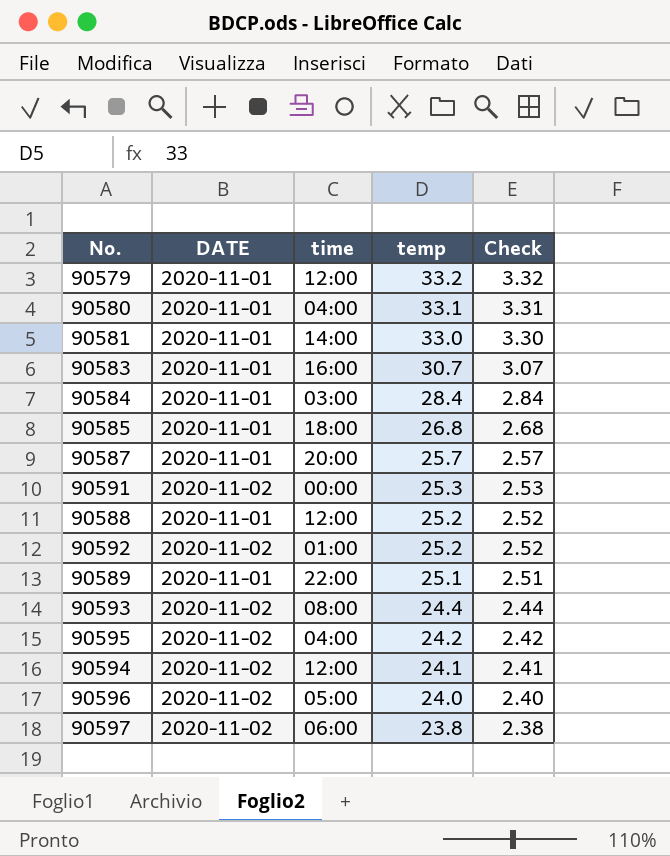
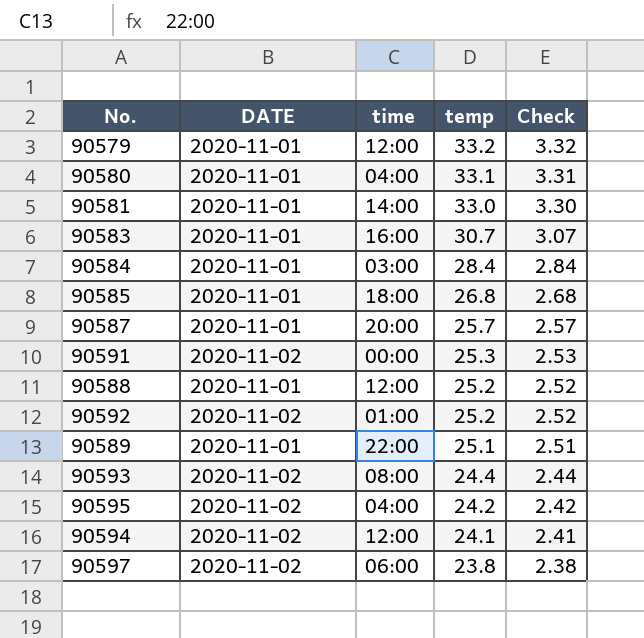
row 90596: 2020-11-02 | 05:00 | 24.0 | 2.40 -> none

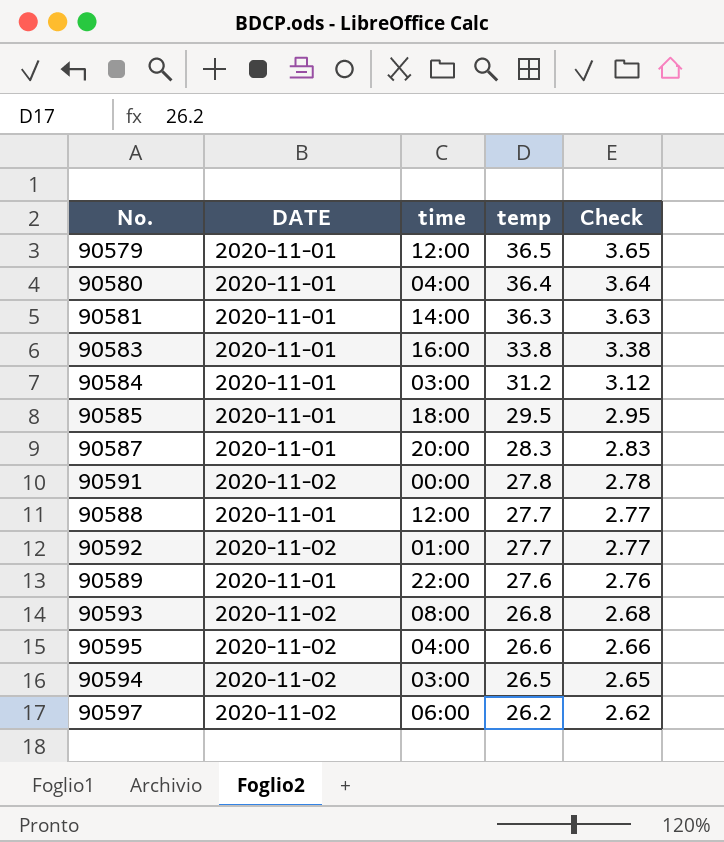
90579 | temp: 33.2 -> 36.5
90579 | Check: 3.32 -> 3.65
90580 | temp: 33.1 -> 36.4
90580 | Check: 3.31 -> 3.64
90581 | temp: 33.0 -> 36.3
90581 | Check: 3.30 -> 3.63
90583 | temp: 30.7 -> 33.8
90583 | Check: 3.07 -> 3.38
90584 | temp: 28.4 -> 31.2
90584 | Check: 2.84 -> 3.12
90585 | temp: 26.8 -> 29.5
90585 | Check: 2.68 -> 2.95
90587 | temp: 25.7 -> 28.3
90587 | Check: 2.57 -> 2.83
90591 | temp: 25.3 -> 27.8
90591 | Check: 2.53 -> 2.78
90588 | temp: 25.2 -> 27.7
90588 | Check: 2.52 -> 2.77
90592 | temp: 25.2 -> 27.7
90592 | Check: 2.52 -> 2.77
90589 | temp: 25.1 -> 27.6
90589 | Check: 2.51 -> 2.76
90593 | temp: 24.4 -> 26.8
90593 | Check: 2.44 -> 2.68
90595 | temp: 24.2 -> 26.6
90595 | Check: 2.42 -> 2.66
90594 | time: 12:00 -> 03:00
90594 | temp: 24.1 -> 26.5
90594 | Check: 2.41 -> 2.65
90597 | temp: 23.8 -> 26.2
90597 | Check: 2.38 -> 2.62

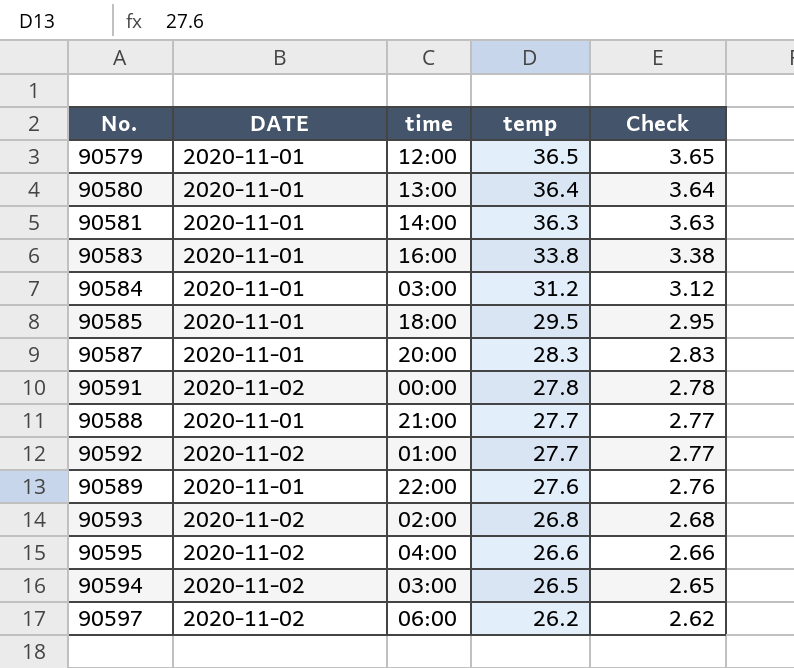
90580 | time: 04:00 -> 13:00
90588 | time: 12:00 -> 21:00
90593 | time: 08:00 -> 02:00

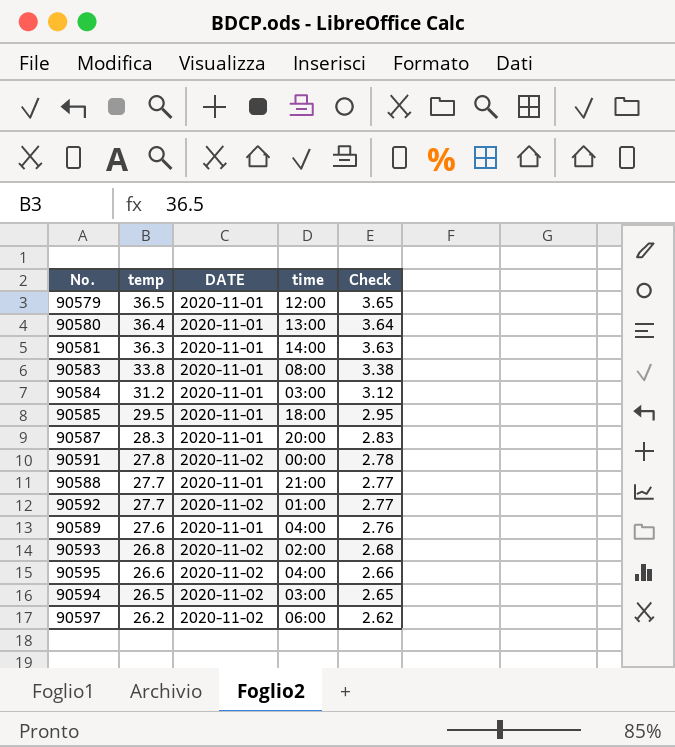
column temp | position: 4 -> 2
90583 | time: 16:00 -> 08:00
90589 | time: 22:00 -> 04:00

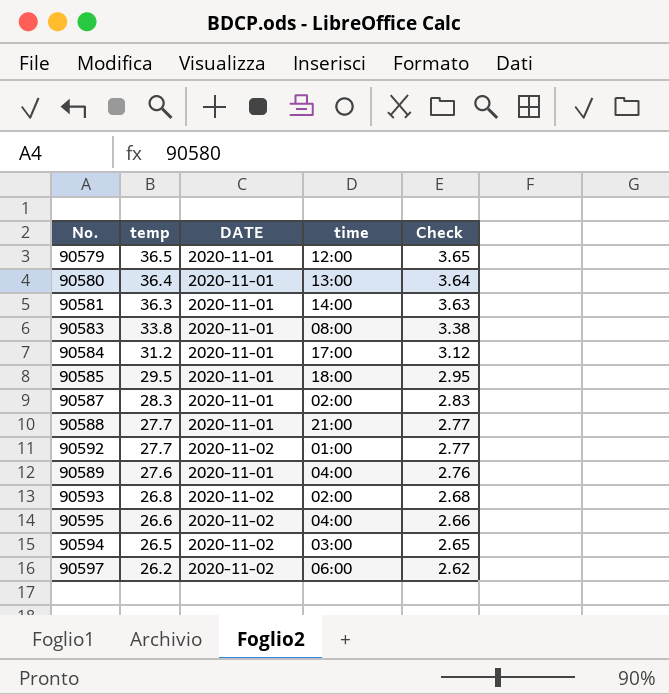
row 90591: 27.8 | 2020-11-02 | 00:00 | 2.78 -> none
90584 | time: 03:00 -> 17:00
90587 | time: 20:00 -> 02:00

